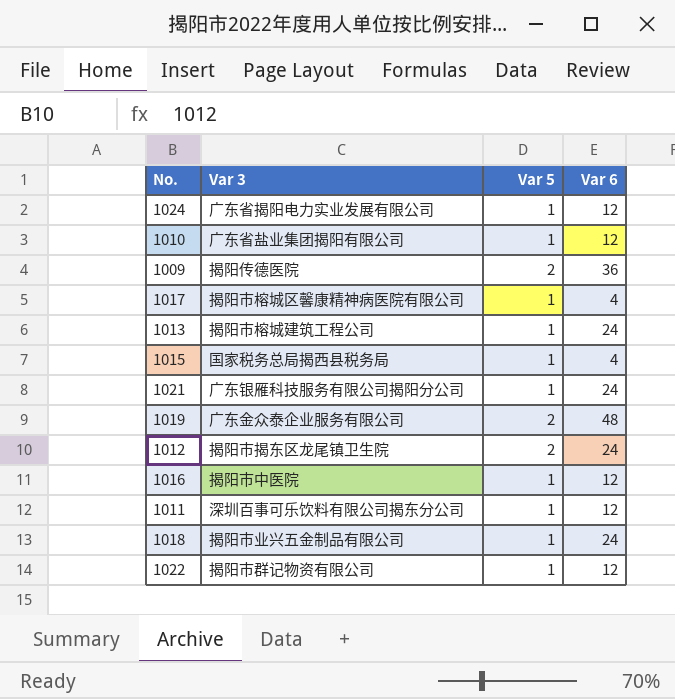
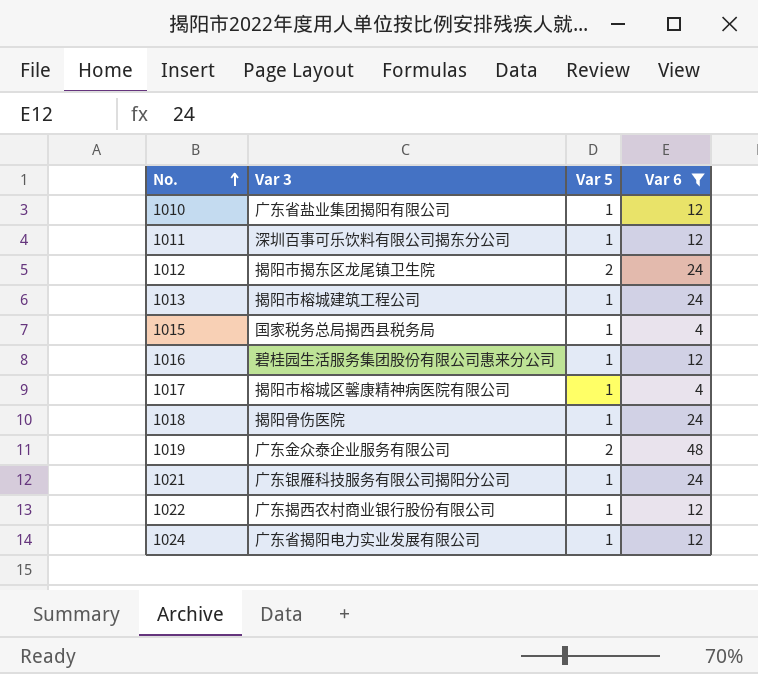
filter: none -> Var 6 != 36
row order: none -> No. ascending
1016 | Var 3: 揭阳市中医院 -> 碧桂园生活服务集团股份有限公司惠来分公司
1018 | Var 3: 揭阳市业兴五金制品有限公司 -> 揭阳骨伤医院
1022 | Var 3: 揭阳市群记物资有限公司 -> 广东揭西农村商业银行股份有限公司

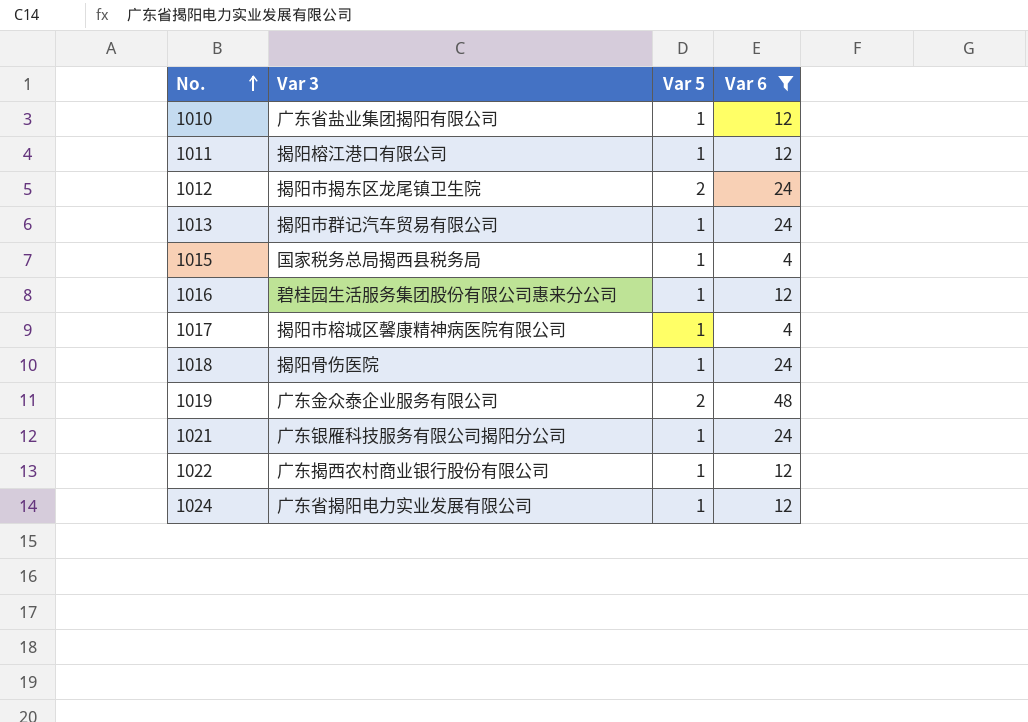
1011 | Var 3: 深圳百事可乐饮料有限公司揭东分公司 -> 揭阳榕江港口有限公司
1013 | Var 3: 揭阳市榕城建筑工程公司 -> 揭阳市群记汽车贸易有限公司

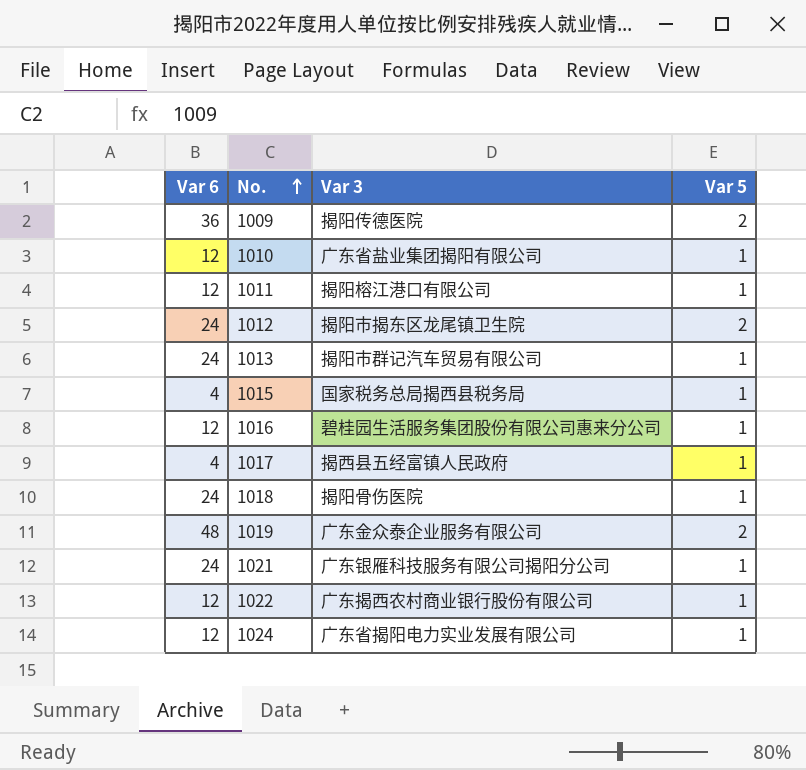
filter: Var 6 != 36 -> none
column Var 6 | position: 4 -> 1
1017 | Var 3: 揭阳市榕城区馨康精神病医院有限公司 -> 揭西县五经富镇人民政府

